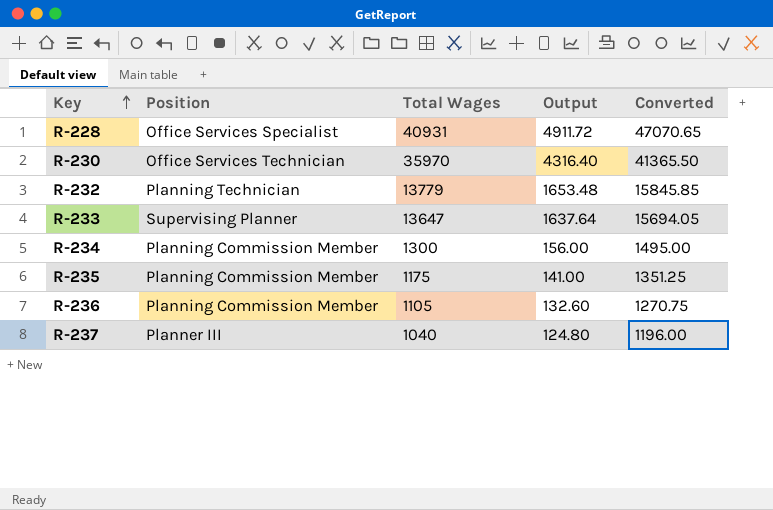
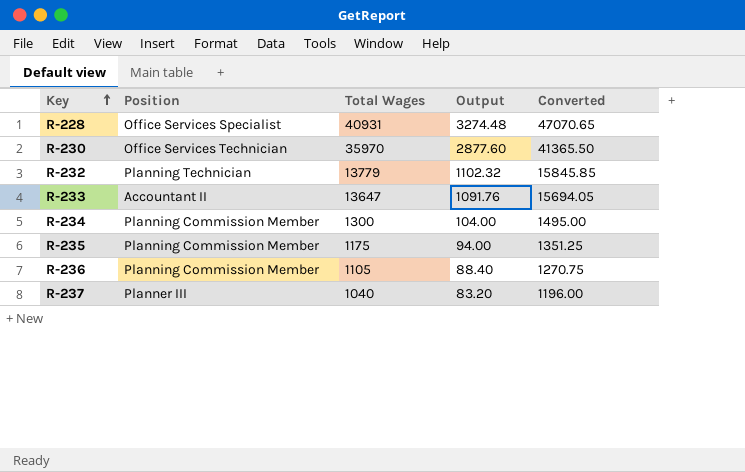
column Output | formula: [Total Wages] * 0.12 -> [Total Wages] * 0.08
R-233 | Position: Supervising Planner -> Accountant II

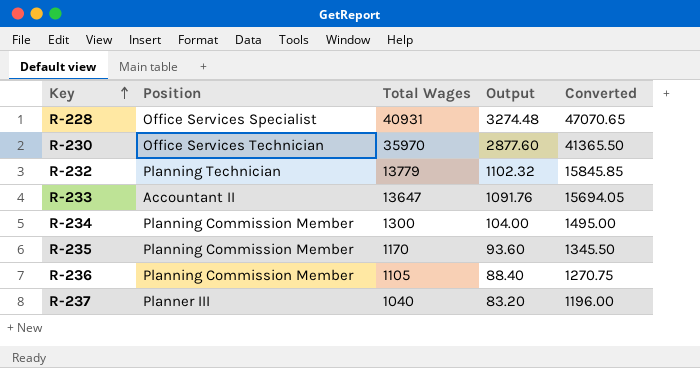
R-235 | Total Wages: 1175 -> 1170
R-235 | Output: 94.00 -> 93.60
R-235 | Converted: 1351.25 -> 1345.50

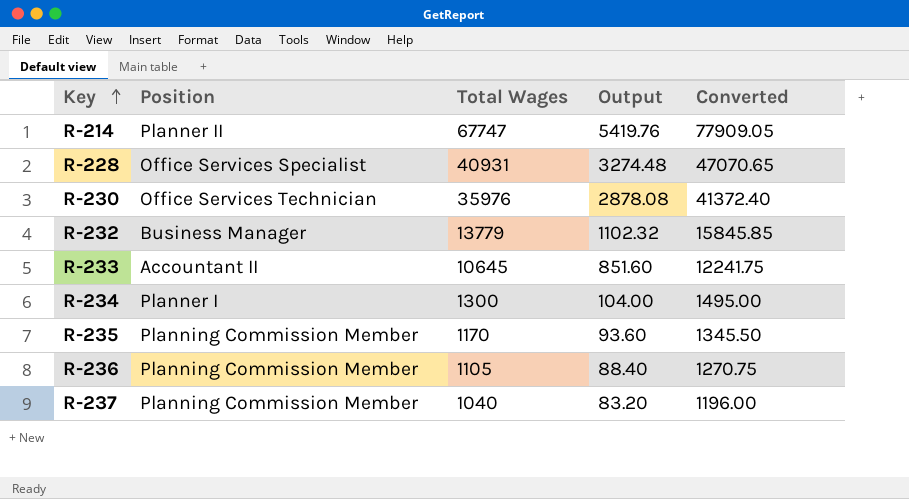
row R-214: none -> Planner II | 67747 | 5419.76 | 77909.05
R-230 | Total Wages: 35970 -> 35976
R-230 | Output: 2877.60 -> 2878.08
R-230 | Converted: 41365.50 -> 41372.40
R-232 | Position: Planning Technician -> Business Manager
R-233 | Total Wages: 13647 -> 10645
R-233 | Output: 1091.76 -> 851.60
R-233 | Converted: 15694.05 -> 12241.75
R-234 | Position: Planning Commission Member -> Planner I
R-237 | Position: Planner III -> Planning Commission Member

